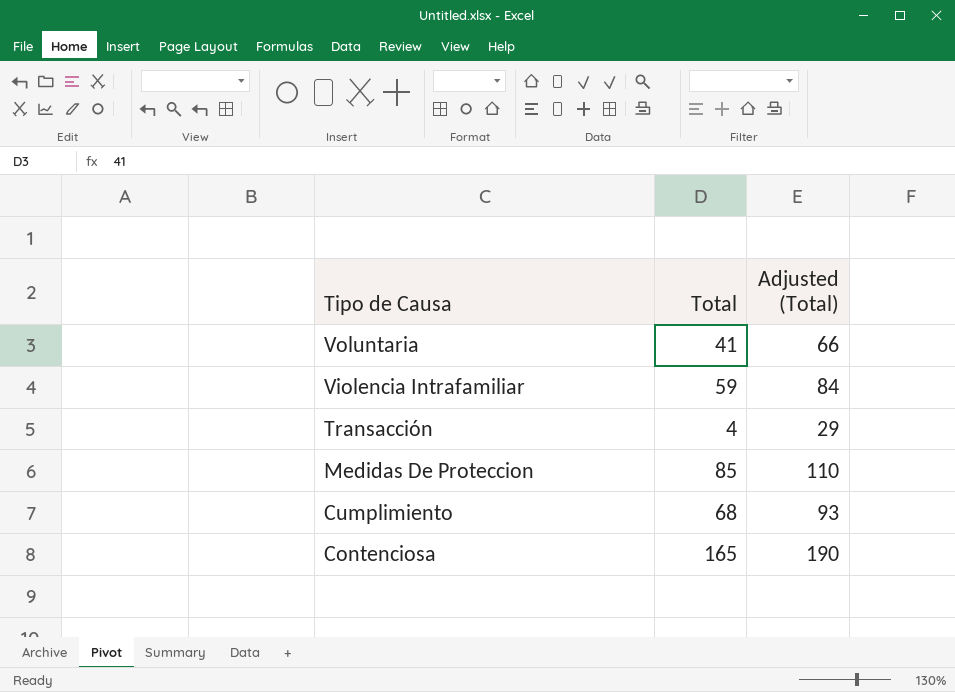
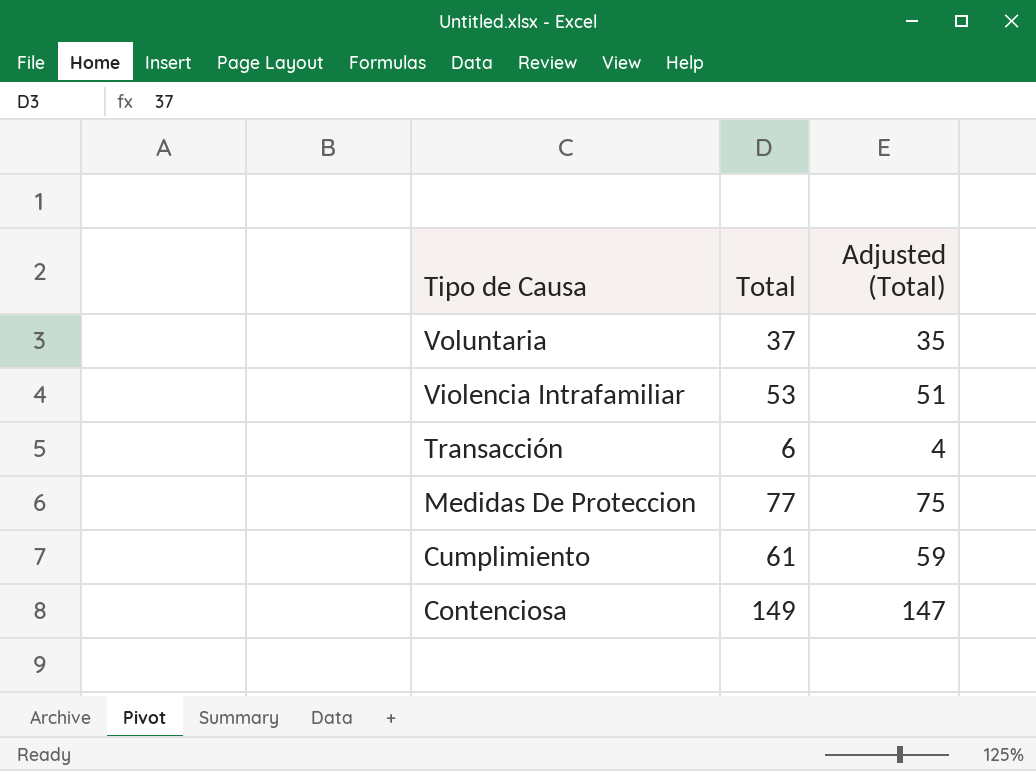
column Adjusted (Total) | formula: [Total] + 25 -> [Total] - 2
Voluntaria | Total: 41 -> 37
Violencia Intrafamiliar | Total: 59 -> 53
Transacción | Total: 4 -> 6
Medidas De Proteccion | Total: 85 -> 77
Cumplimiento | Total: 68 -> 61
Contenciosa | Total: 165 -> 149

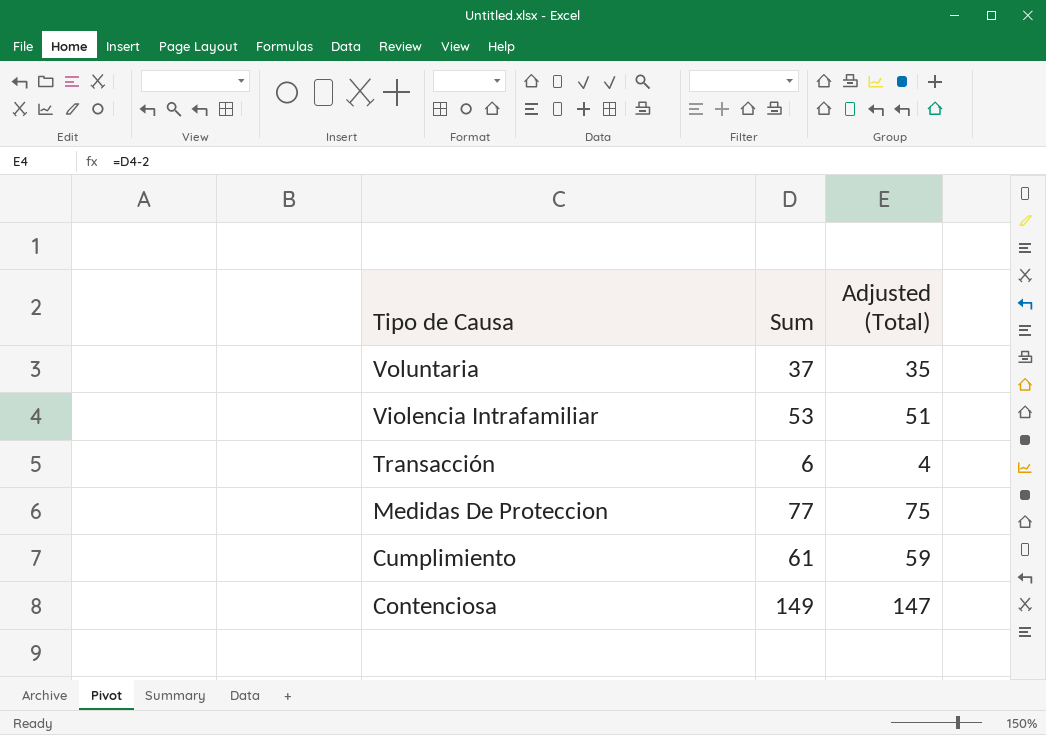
column name: Total -> Sum

